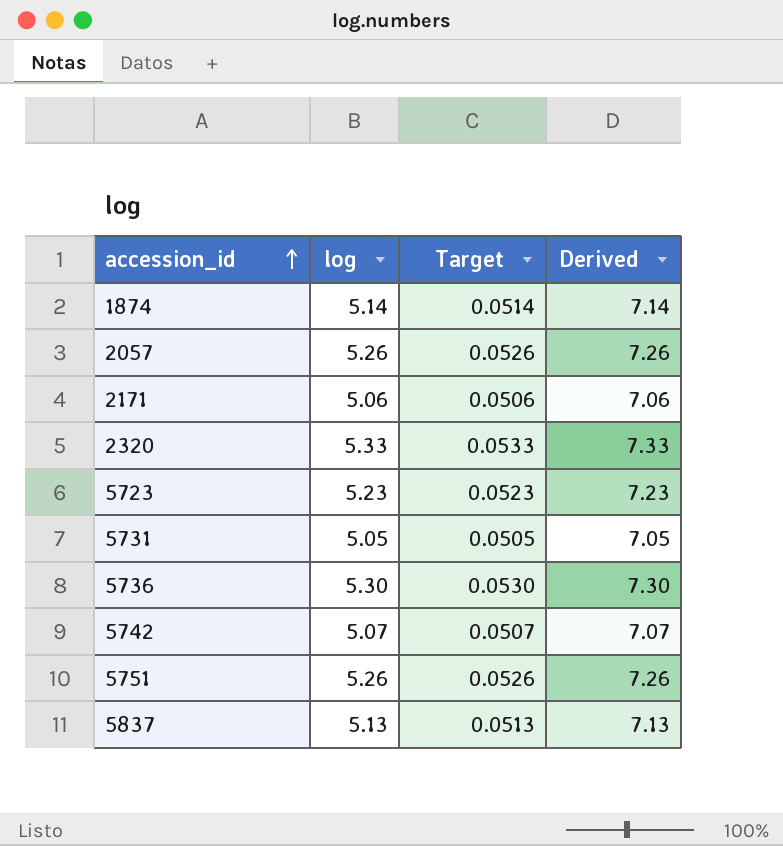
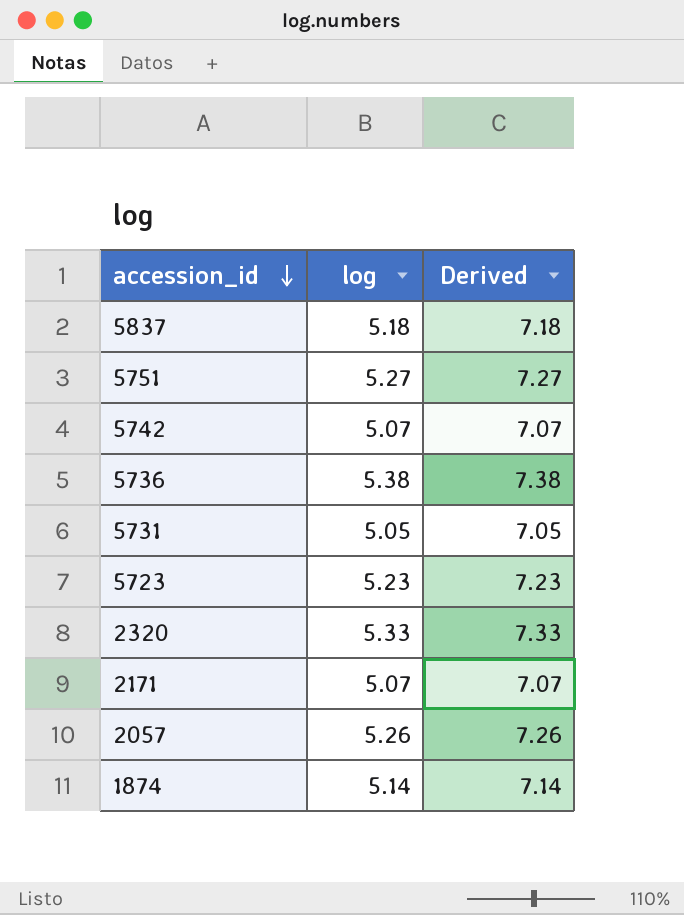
row order: accession_id ascending -> accession_id descending
column Target | formula: [log] * 0.01 -> none
5837 | log: 5.13 -> 5.18
5837 | Derived: 7.13 -> 7.18
5751 | log: 5.26 -> 5.27
5751 | Derived: 7.26 -> 7.27
5736 | log: 5.30 -> 5.38
5736 | Derived: 7.30 -> 7.38
2171 | log: 5.06 -> 5.07
2171 | Derived: 7.06 -> 7.07

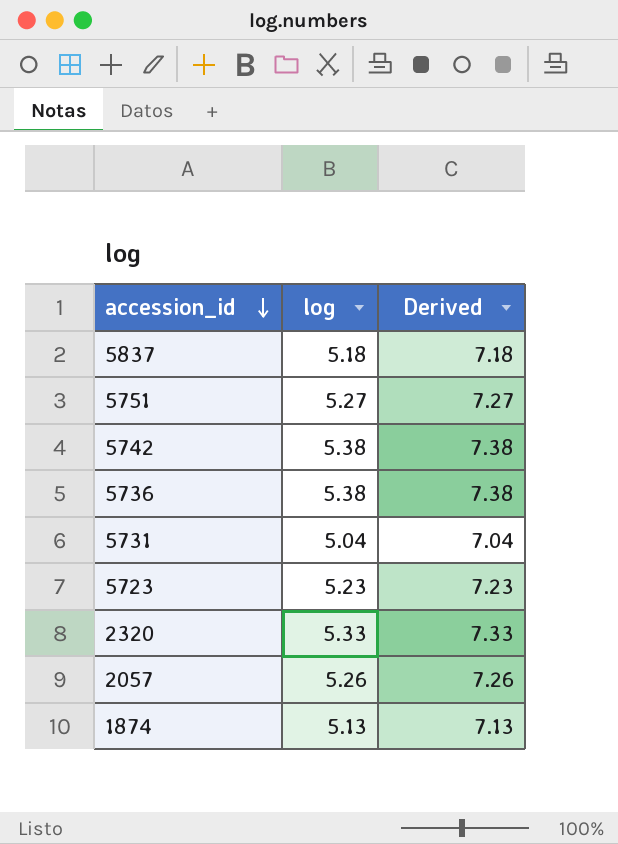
row 2171: 5.07 | 7.07 -> none
5742 | log: 5.07 -> 5.38
5742 | Derived: 7.07 -> 7.38
5731 | log: 5.05 -> 5.04
5731 | Derived: 7.05 -> 7.04
1874 | log: 5.14 -> 5.13
1874 | Derived: 7.14 -> 7.13

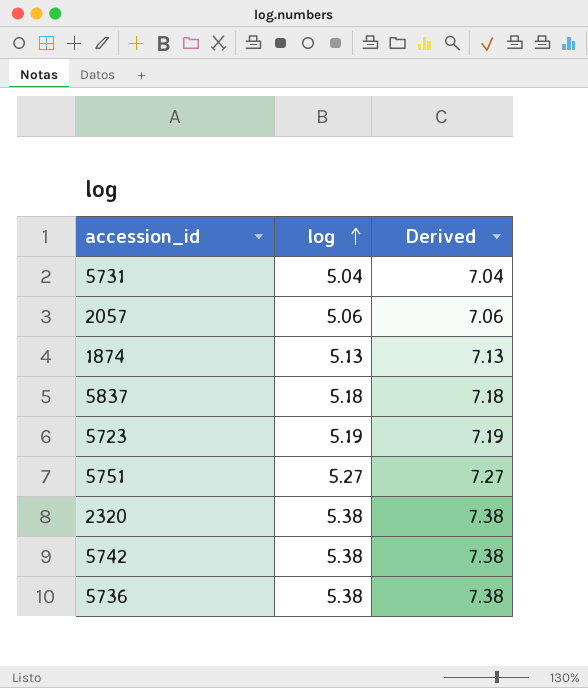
row order: accession_id descending -> log ascending
2057 | log: 5.26 -> 5.06
2057 | Derived: 7.26 -> 7.06
5723 | log: 5.23 -> 5.19
5723 | Derived: 7.23 -> 7.19
2320 | log: 5.33 -> 5.38
2320 | Derived: 7.33 -> 7.38

